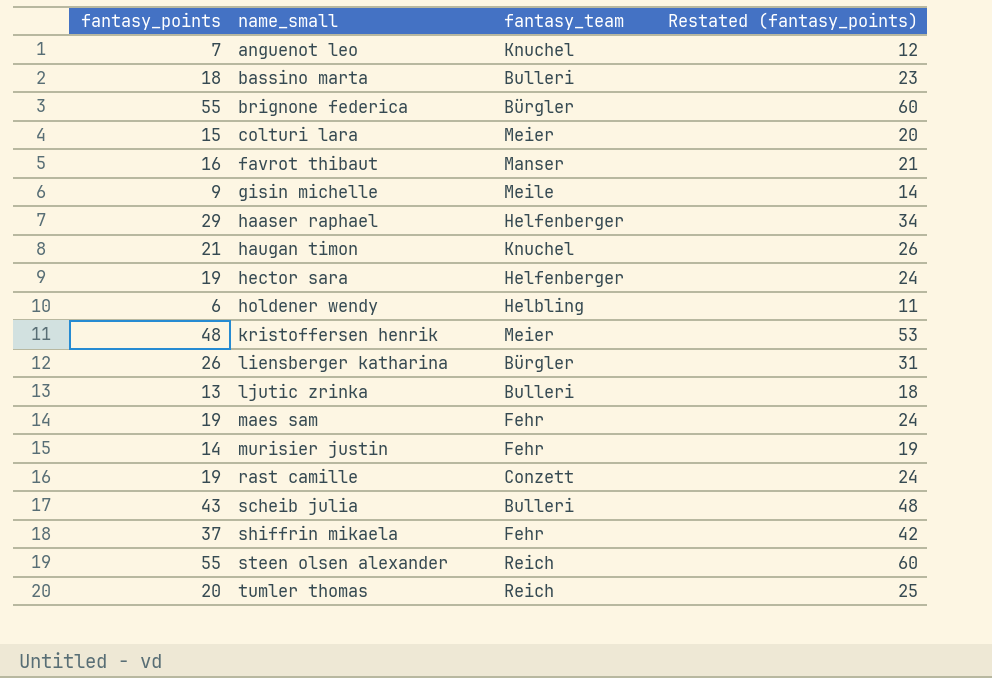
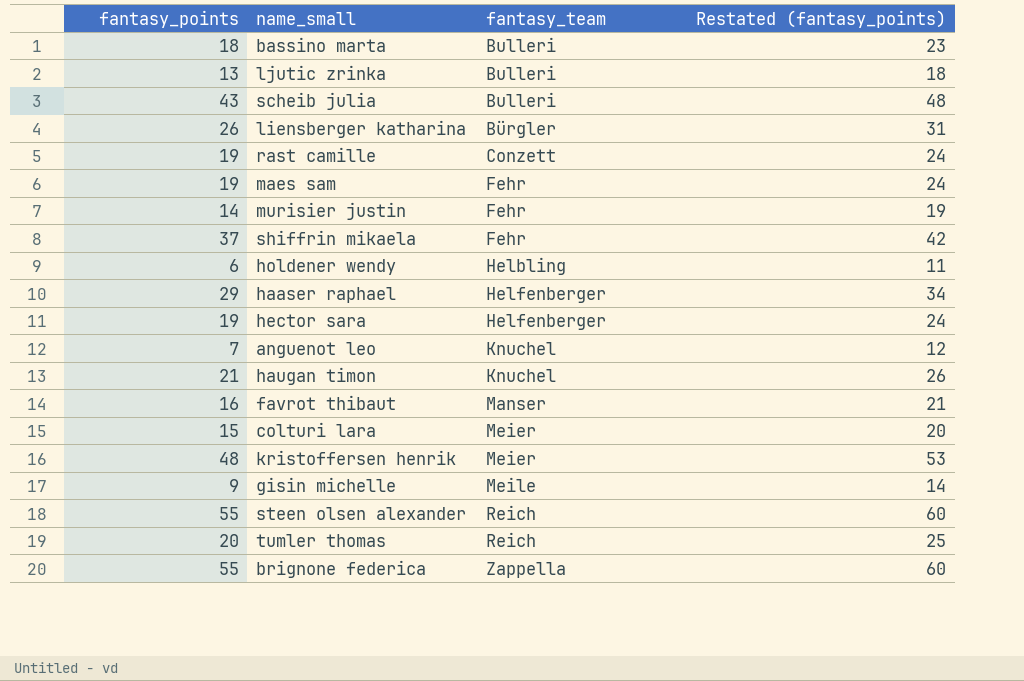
row order: name_small ascending -> fantasy_team ascending
brignone federica | fantasy_team: Bürgler -> Zappella

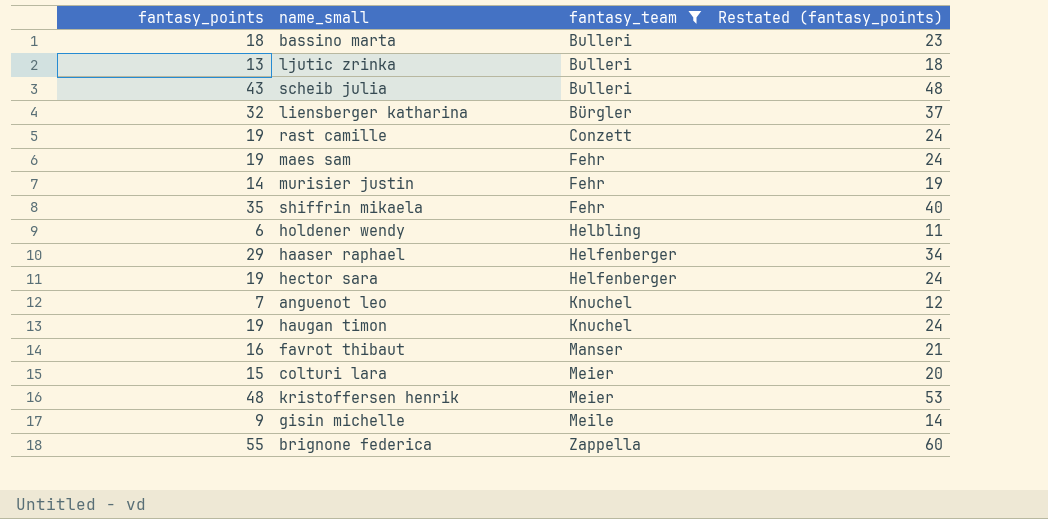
filter: none -> fantasy_team != Reich
liensberger katharina | fantasy_points: 26 -> 32
liensberger katharina | Restated (fantasy_points): 31 -> 37
shiffrin mikaela | fantasy_points: 37 -> 35
shiffrin mikaela | Restated (fantasy_points): 42 -> 40
haugan timon | fantasy_points: 21 -> 19
haugan timon | Restated (fantasy_points): 26 -> 24

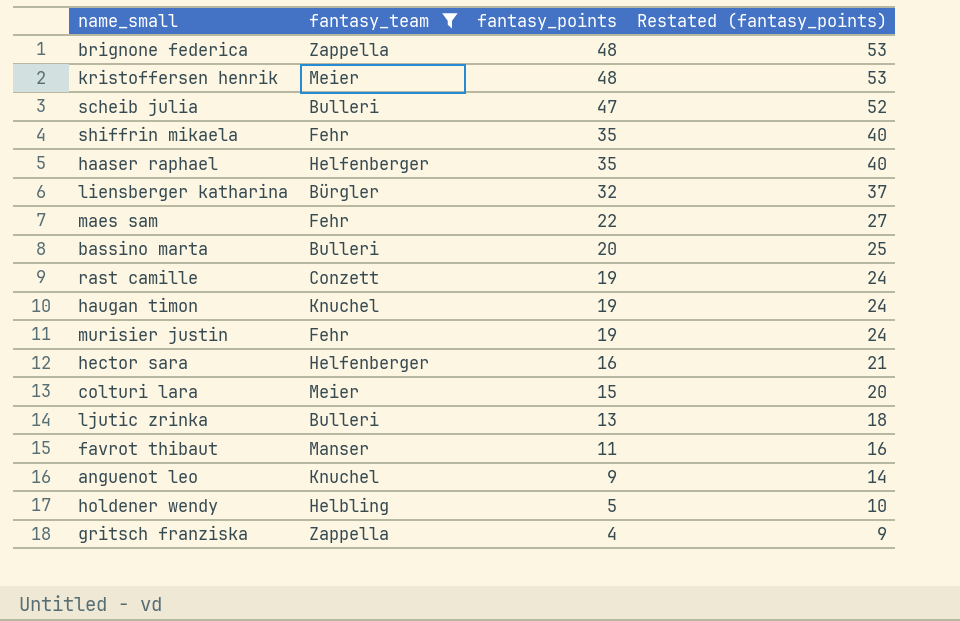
row order: fantasy_team ascending -> fantasy_points descending
column fantasy_points | position: 1 -> 3
row gisin michelle: 9 | Meile | 14 -> none
brignone federica | fantasy_points: 55 -> 48
brignone federica | Restated (fantasy_points): 60 -> 53
scheib julia | fantasy_points: 43 -> 47
scheib julia | Restated (fantasy_points): 48 -> 52
haaser raphael | fantasy_points: 29 -> 35
haaser raphael | Restated (fantasy_points): 34 -> 40
maes sam | fantasy_points: 19 -> 22
maes sam | Restated (fantasy_points): 24 -> 27
bassino marta | fantasy_points: 18 -> 20
bassino marta | Restated (fantasy_points): 23 -> 25
murisier justin | fantasy_points: 14 -> 19
murisier justin | Restated (fantasy_points): 19 -> 24
hector sara | fantasy_points: 19 -> 16
hector sara | Restated (fantasy_points): 24 -> 21
favrot thibaut | fantasy_points: 16 -> 11
favrot thibaut | Restated (fantasy_points): 21 -> 16
anguenot leo | fantasy_points: 7 -> 9
anguenot leo | Restated (fantasy_points): 12 -> 14
holdener wendy | fantasy_points: 6 -> 5
holdener wendy | Restated (fantasy_points): 11 -> 10
row gritsch franziska: none -> Zappella | 4 | 9

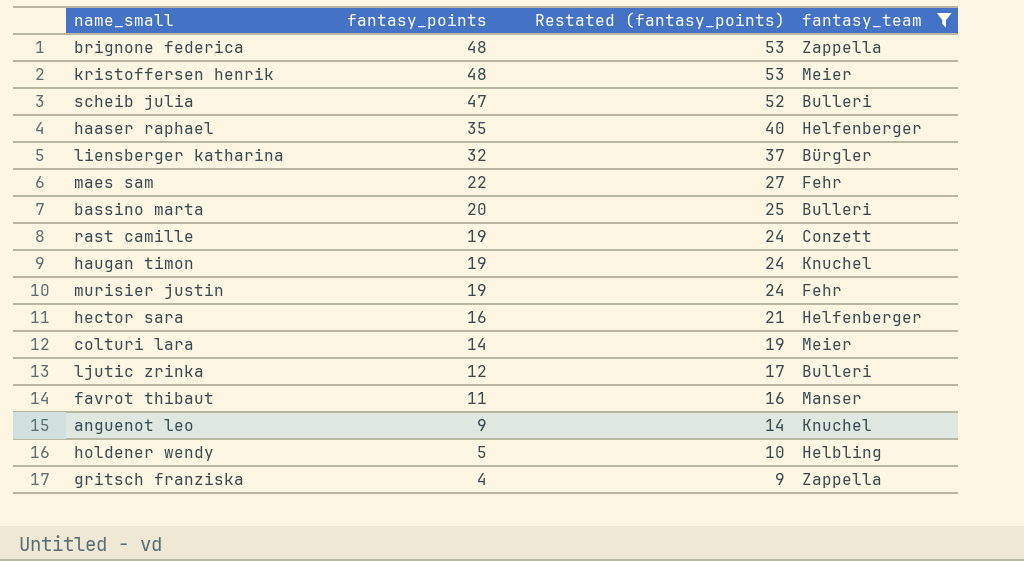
column fantasy_team | position: 2 -> 4
row shiffrin mikaela: Fehr | 35 | 40 -> none
colturi lara | fantasy_points: 15 -> 14
colturi lara | Restated (fantasy_points): 20 -> 19
ljutic zrinka | fantasy_points: 13 -> 12
ljutic zrinka | Restated (fantasy_points): 18 -> 17

